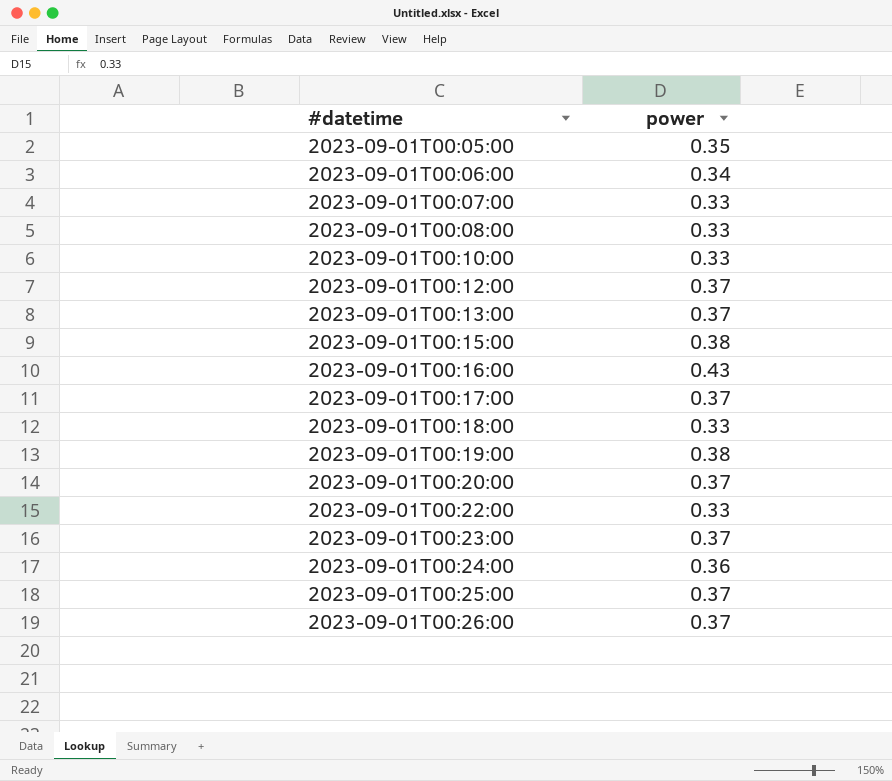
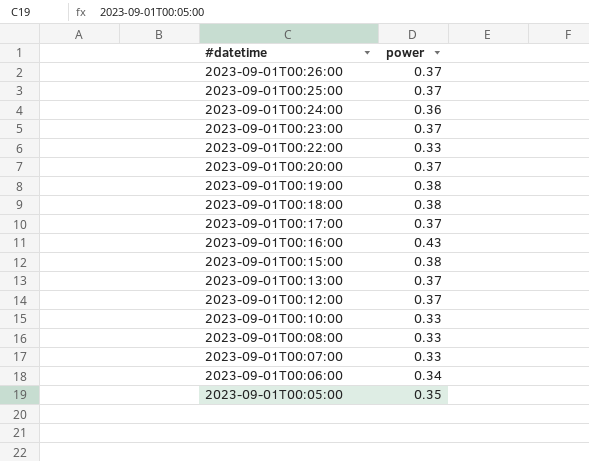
row order: #datetime ascending -> #datetime descending
2023-09-01T00:18:00 | power: 0.33 -> 0.38

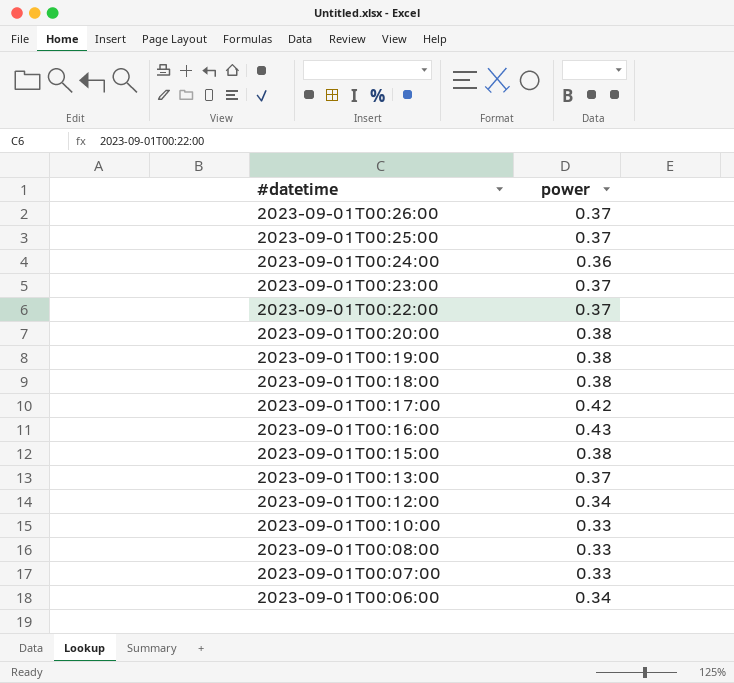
row 2023-09-01T00:05:00: 0.35 -> none
2023-09-01T00:22:00 | power: 0.33 -> 0.37
2023-09-01T00:20:00 | power: 0.37 -> 0.38
2023-09-01T00:17:00 | power: 0.37 -> 0.42
2023-09-01T00:12:00 | power: 0.37 -> 0.34

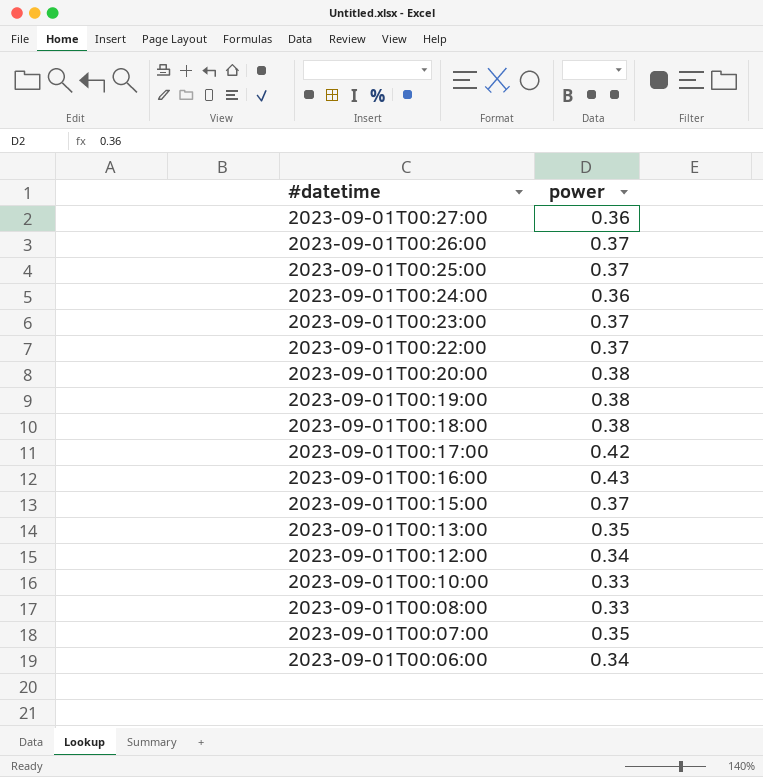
row 2023-09-01T00:27:00: none -> 0.36
2023-09-01T00:15:00 | power: 0.38 -> 0.37
2023-09-01T00:13:00 | power: 0.37 -> 0.35
2023-09-01T00:07:00 | power: 0.33 -> 0.35

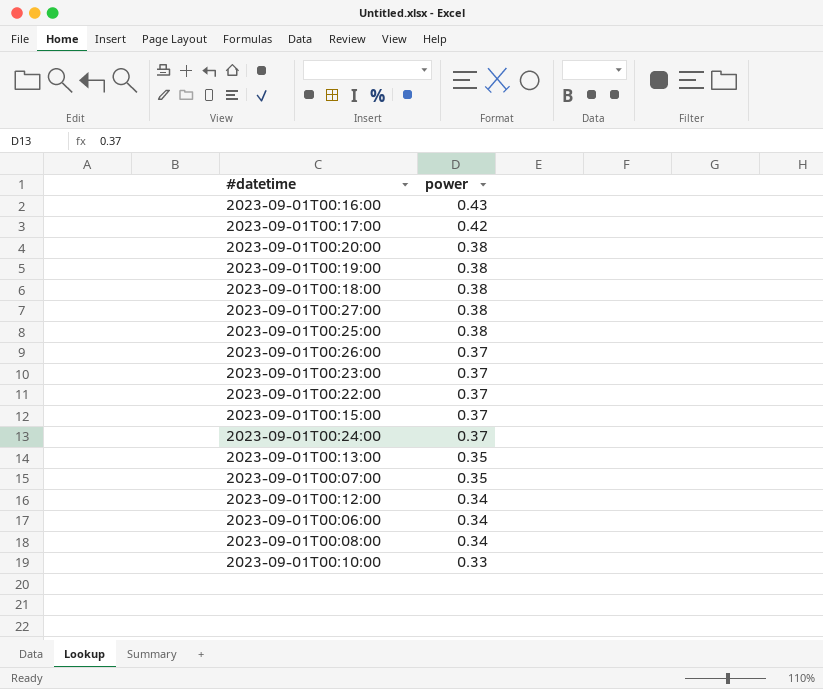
row order: #datetime descending -> power descending
2023-09-01T00:27:00 | power: 0.36 -> 0.38
2023-09-01T00:25:00 | power: 0.37 -> 0.38
2023-09-01T00:24:00 | power: 0.36 -> 0.37
2023-09-01T00:08:00 | power: 0.33 -> 0.34

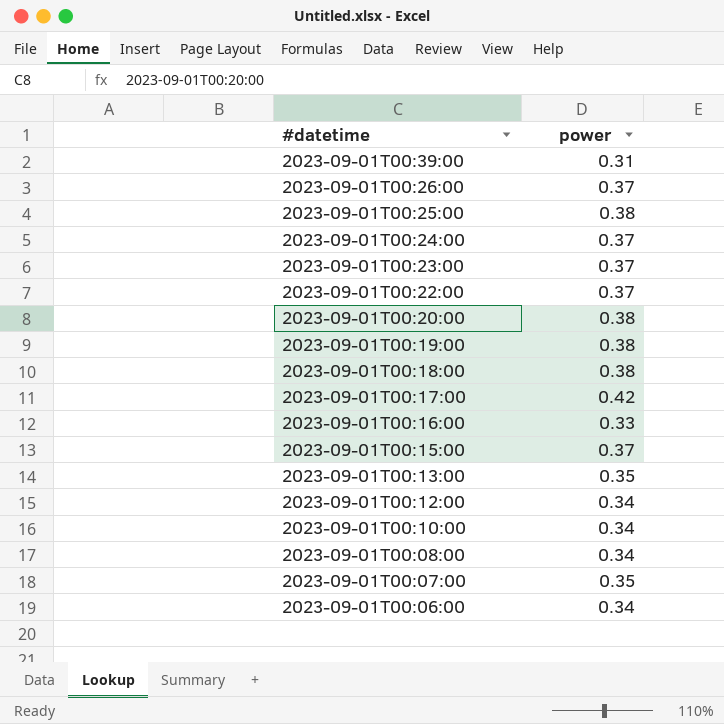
row order: power descending -> #datetime descending
row 2023-09-01T00:27:00: 0.38 -> none
row 2023-09-01T00:39:00: none -> 0.31
2023-09-01T00:16:00 | power: 0.43 -> 0.33
2023-09-01T00:10:00 | power: 0.33 -> 0.34

